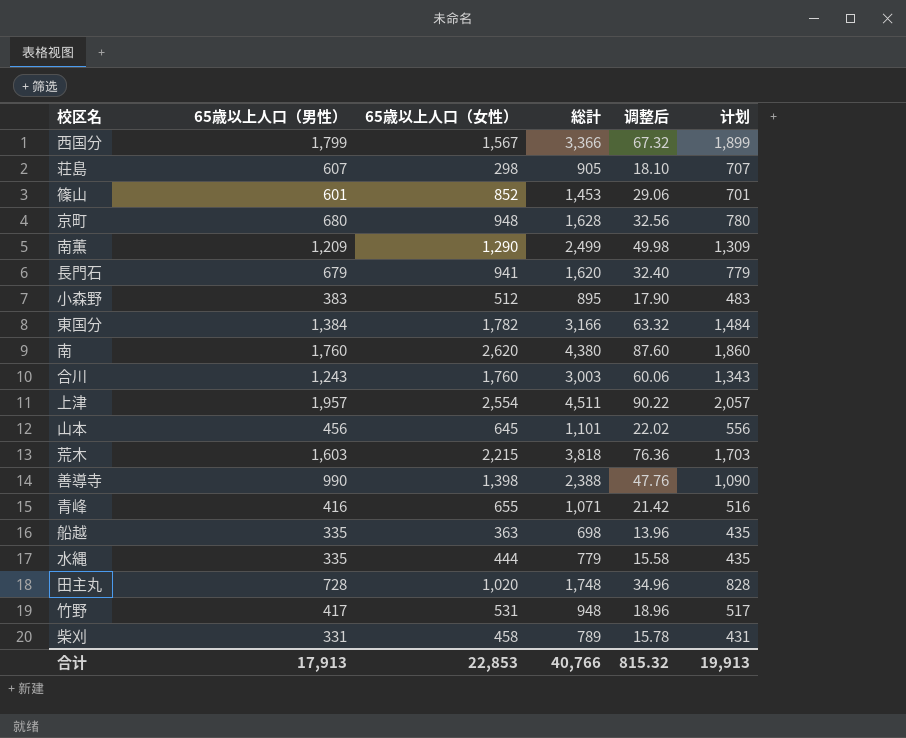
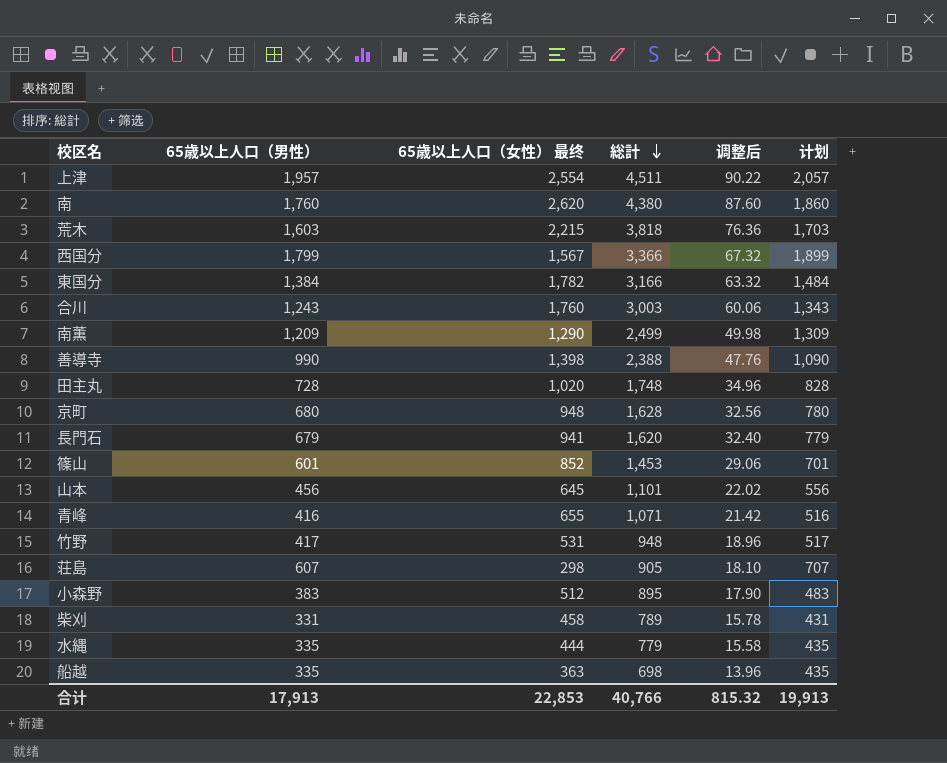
row order: none -> 総計 descending
column name: 65歳以上人口（女性） -> 65歳以上人口（女性） 最终

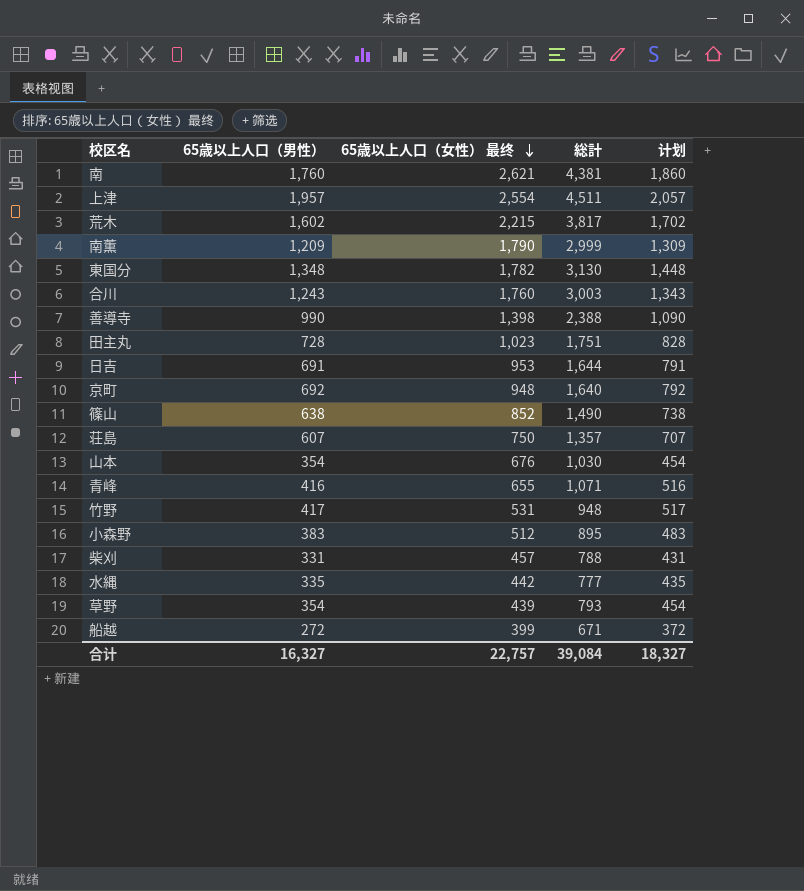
row order: 総計 descending -> 65歳以上人口（女性） 最终 descending
column 调整后 | formula: [総計] * 0.02 -> none
row 西国分: 1,799 | 1,567 | 3,366 | 67.32 | 1,899 -> none
row 長門石: 679 | 941 | 1,620 | 32.40 | 779 -> none
南 | 65歳以上人口（女性） 最终: 2,620 -> 2,621
南 | 総計: 4,380 -> 4,381
荒木 | 65歳以上人口（男性）: 1,603 -> 1,602
荒木 | 総計: 3,818 -> 3,817
荒木 | 计划: 1,703 -> 1,702
南薫 | 65歳以上人口（女性） 最终: 1,290 -> 1,790
南薫 | 総計: 2,499 -> 2,999
東国分 | 65歳以上人口（男性）: 1,384 -> 1,348
東国分 | 総計: 3,166 -> 3,130
東国分 | 计划: 1,484 -> 1,448
田主丸 | 65歳以上人口（女性） 最终: 1,020 -> 1,023
田主丸 | 総計: 1,748 -> 1,751
row 日吉: none -> 691 | 953 | 1,644 | 791
京町 | 65歳以上人口（男性）: 680 -> 692
京町 | 総計: 1,628 -> 1,640
京町 | 计划: 780 -> 792
篠山 | 65歳以上人口（男性）: 601 -> 638
篠山 | 総計: 1,453 -> 1,490
篠山 | 计划: 701 -> 738
荘島 | 65歳以上人口（女性） 最终: 298 -> 750
荘島 | 総計: 905 -> 1,357
山本 | 65歳以上人口（男性）: 456 -> 354
山本 | 65歳以上人口（女性） 最终: 645 -> 676
山本 | 総計: 1,101 -> 1,030
山本 | 计划: 556 -> 454
柴刈 | 65歳以上人口（女性） 最终: 458 -> 457
柴刈 | 総計: 789 -> 788
水縄 | 65歳以上人口（女性） 最终: 444 -> 442
水縄 | 総計: 779 -> 777
row 草野: none -> 354 | 439 | 793 | 454
船越 | 65歳以上人口（男性）: 335 -> 272
船越 | 65歳以上人口（女性） 最终: 363 -> 399
船越 | 総計: 698 -> 671
船越 | 计划: 435 -> 372
合计 | 65歳以上人口（男性）: 17,913 -> 16,327
合计 | 65歳以上人口（女性） 最终: 22,853 -> 22,757
合计 | 総計: 40,766 -> 39,084
合计 | 计划: 19,913 -> 18,327

